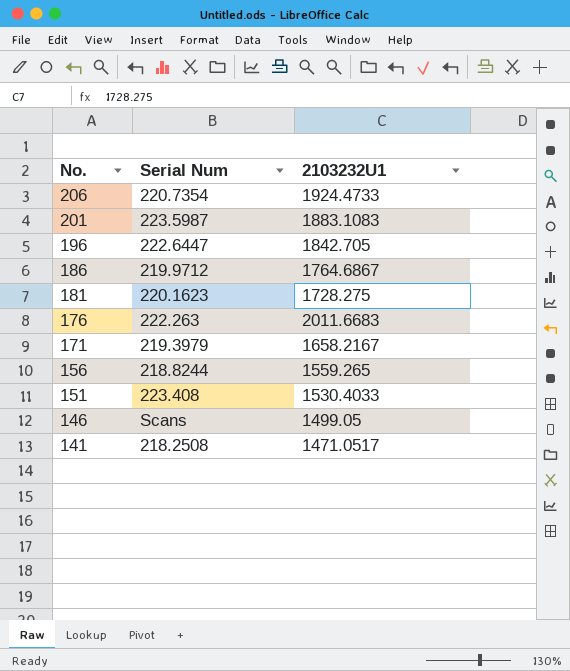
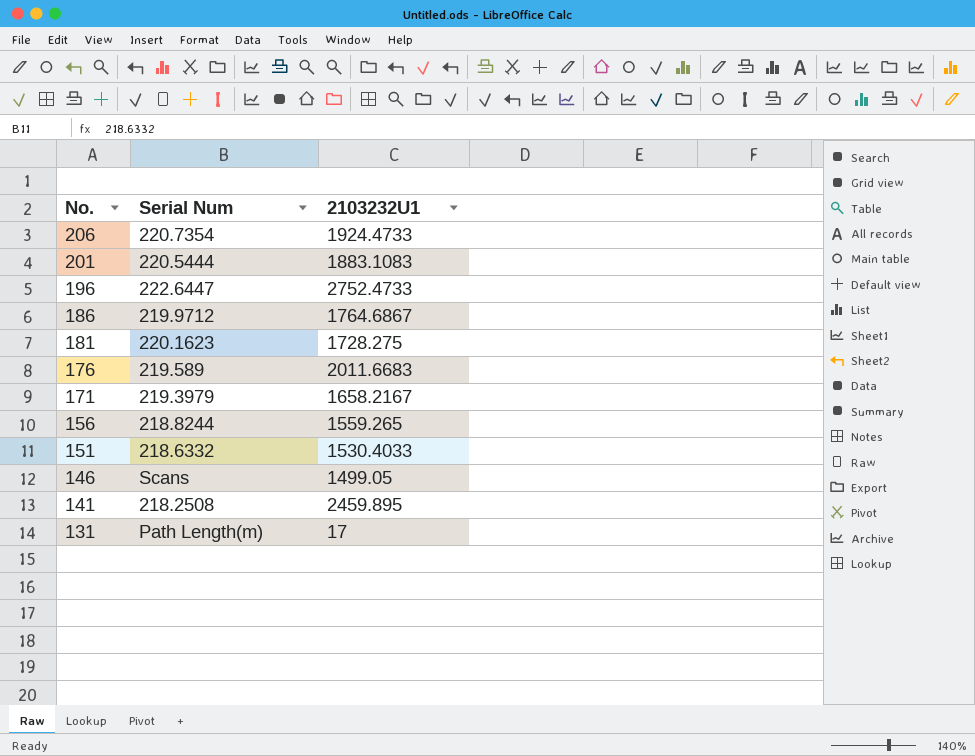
201 | Serial Num: 223.5987 -> 220.5444
196 | 2103232U1: 1842.705 -> 2752.4733
176 | Serial Num: 222.263 -> 219.589
151 | Serial Num: 223.408 -> 218.6332
141 | 2103232U1: 1471.0517 -> 2459.895
row 131: none -> Path Length(m) | 17

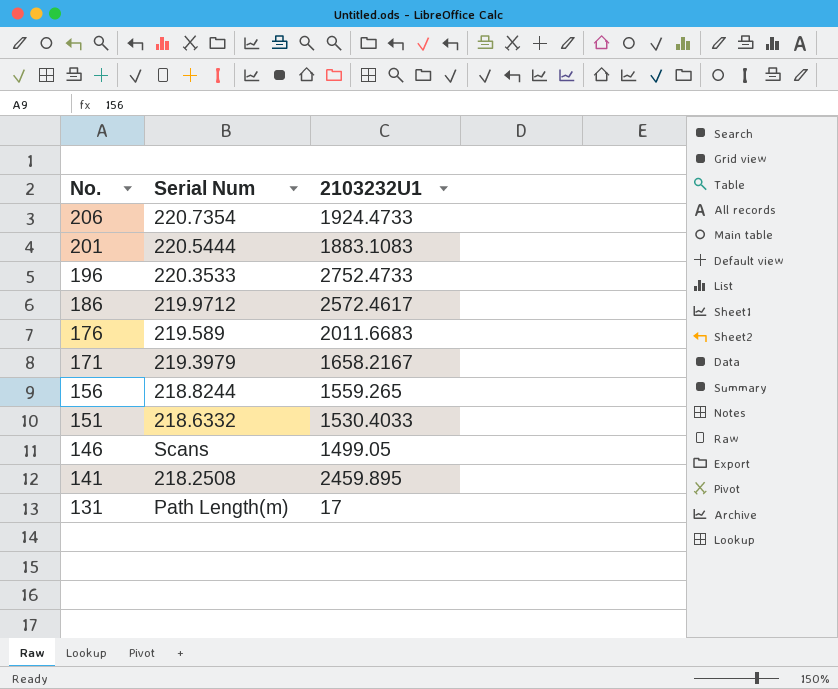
row 181: 220.1623 | 1728.275 -> none
196 | Serial Num: 222.6447 -> 220.3533
186 | 2103232U1: 1764.6867 -> 2572.4617

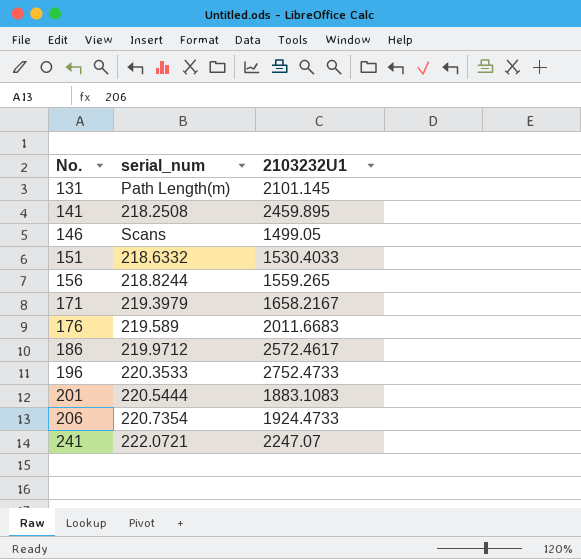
row order: No. descending -> No. ascending
column name: Serial Num -> serial_num
131 | 2103232U1: 17 -> 2101.145
row 241: none -> 222.0721 | 2247.07

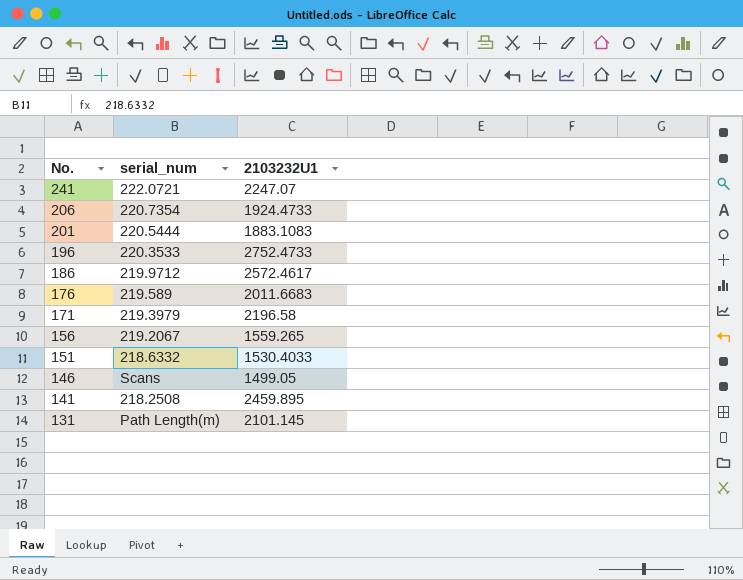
row order: No. ascending -> No. descending
171 | 2103232U1: 1658.2167 -> 2196.58
156 | serial_num: 218.8244 -> 219.2067

